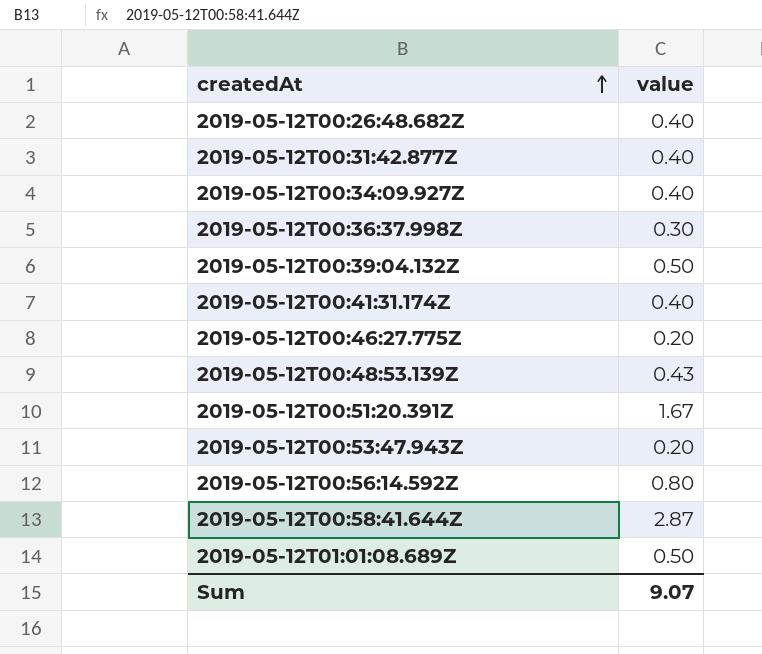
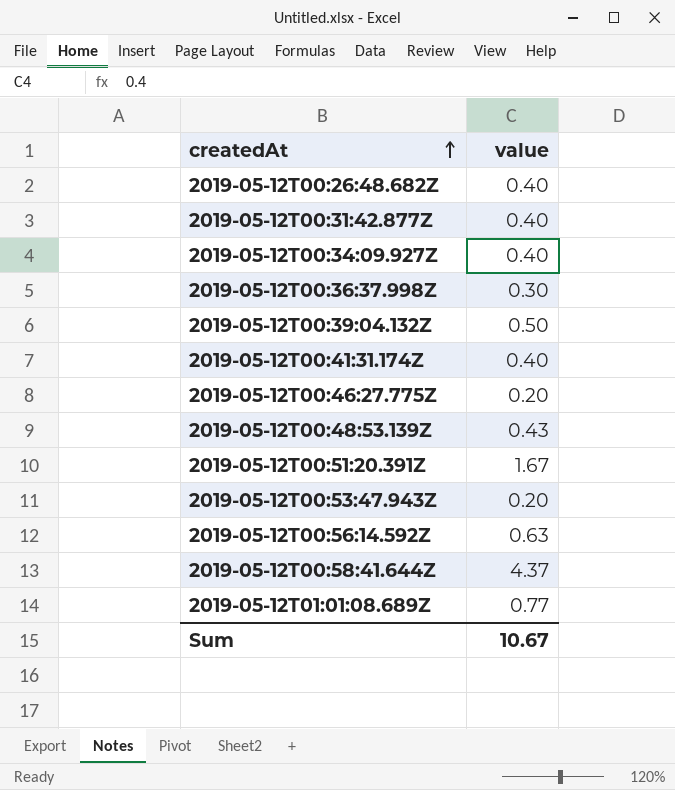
2019-05-12T00:56:14.592Z | value: 0.80 -> 0.63
2019-05-12T00:58:41.644Z | value: 2.87 -> 4.37
2019-05-12T01:01:08.689Z | value: 0.50 -> 0.77
Sum | value: 9.07 -> 10.67

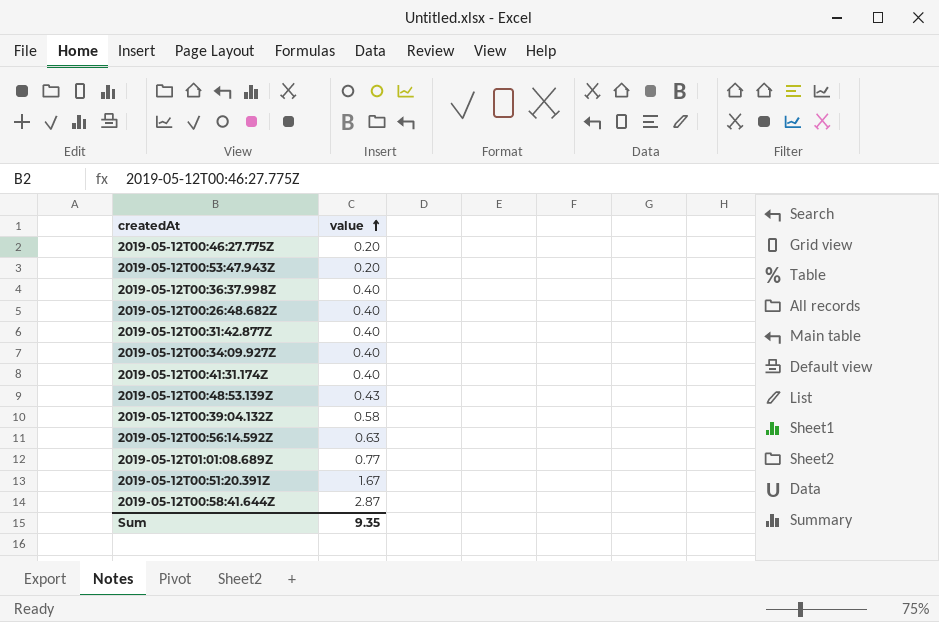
row order: createdAt ascending -> value ascending
2019-05-12T00:36:37.998Z | value: 0.30 -> 0.40
2019-05-12T00:39:04.132Z | value: 0.50 -> 0.58
2019-05-12T00:58:41.644Z | value: 4.37 -> 2.87
Sum | value: 10.67 -> 9.35

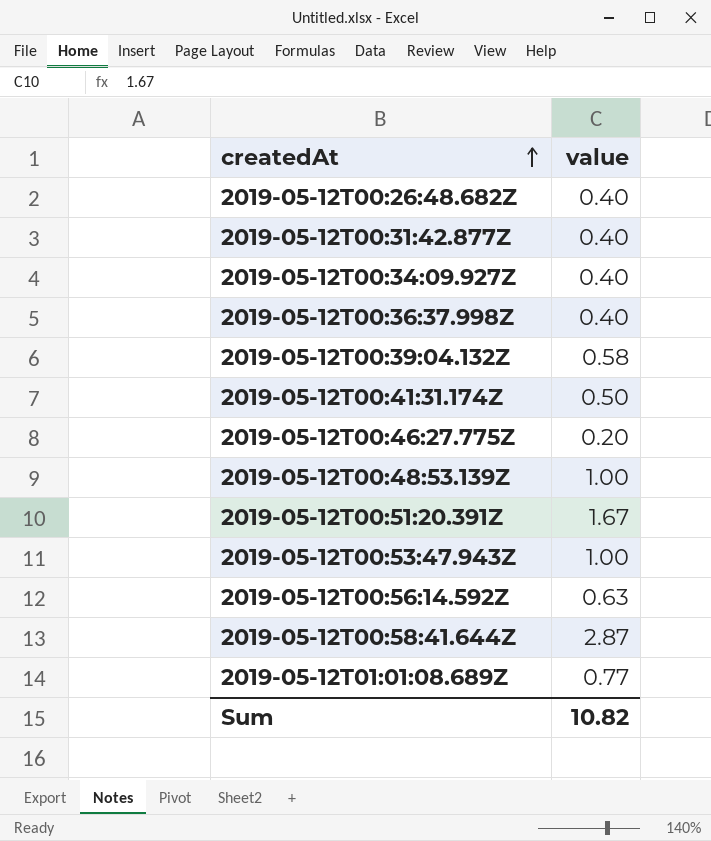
row order: value ascending -> createdAt ascending
2019-05-12T00:41:31.174Z | value: 0.40 -> 0.50
2019-05-12T00:48:53.139Z | value: 0.43 -> 1.00
2019-05-12T00:53:47.943Z | value: 0.20 -> 1.00
Sum | value: 9.35 -> 10.82

